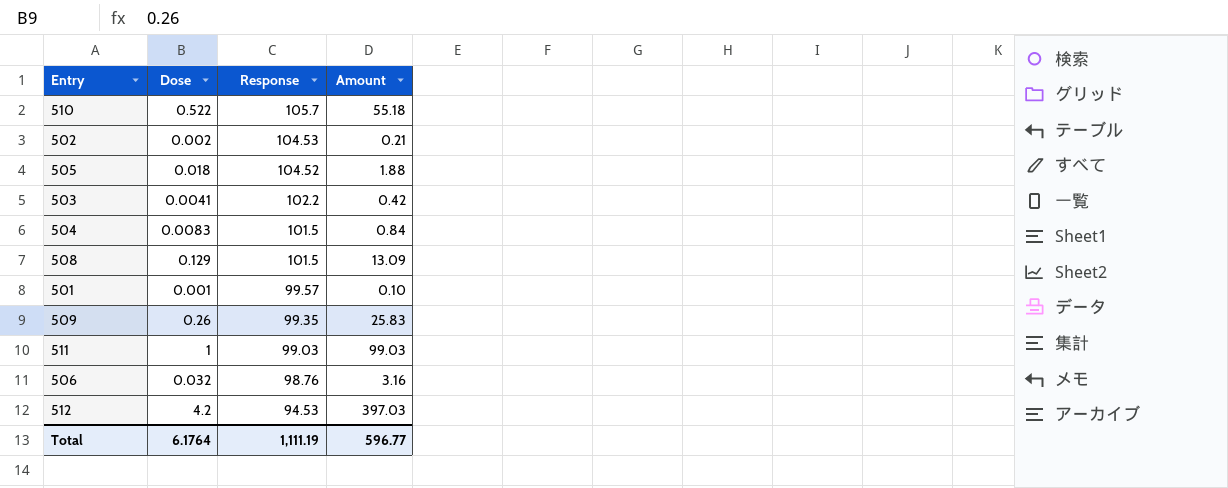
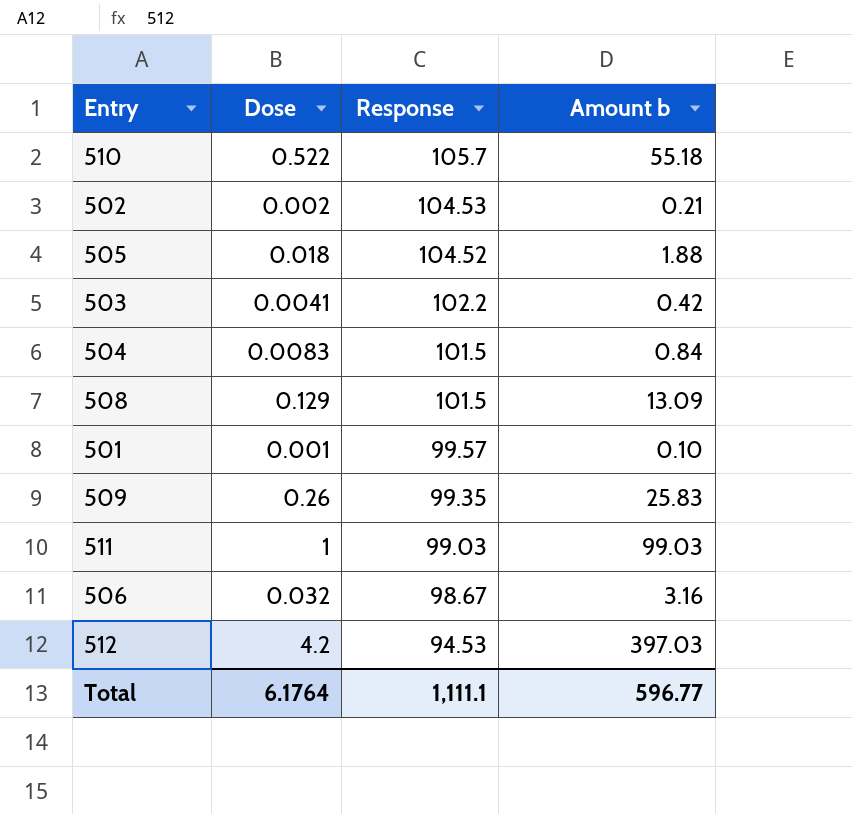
column name: Amount -> Amount b
506 | Response: 98.76 -> 98.67
Total | Response: 1,111.19 -> 1,111.1

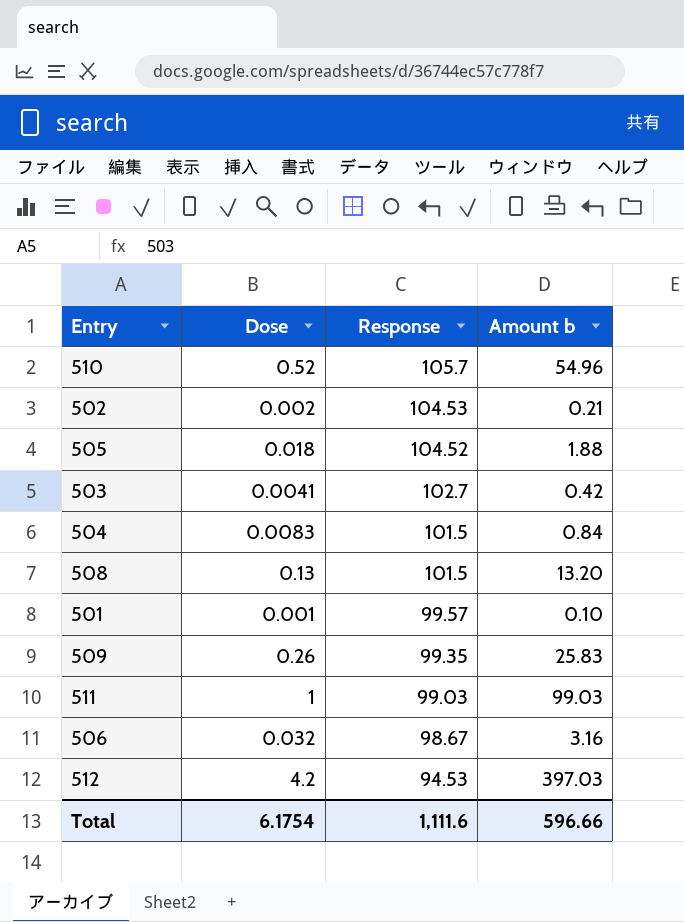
510 | Dose: 0.522 -> 0.52
510 | Amount b: 55.18 -> 54.96
503 | Response: 102.2 -> 102.7
508 | Dose: 0.129 -> 0.13
508 | Amount b: 13.09 -> 13.20
Total | Dose: 6.1764 -> 6.1754
Total | Response: 1,111.1 -> 1,111.6
Total | Amount b: 596.77 -> 596.66

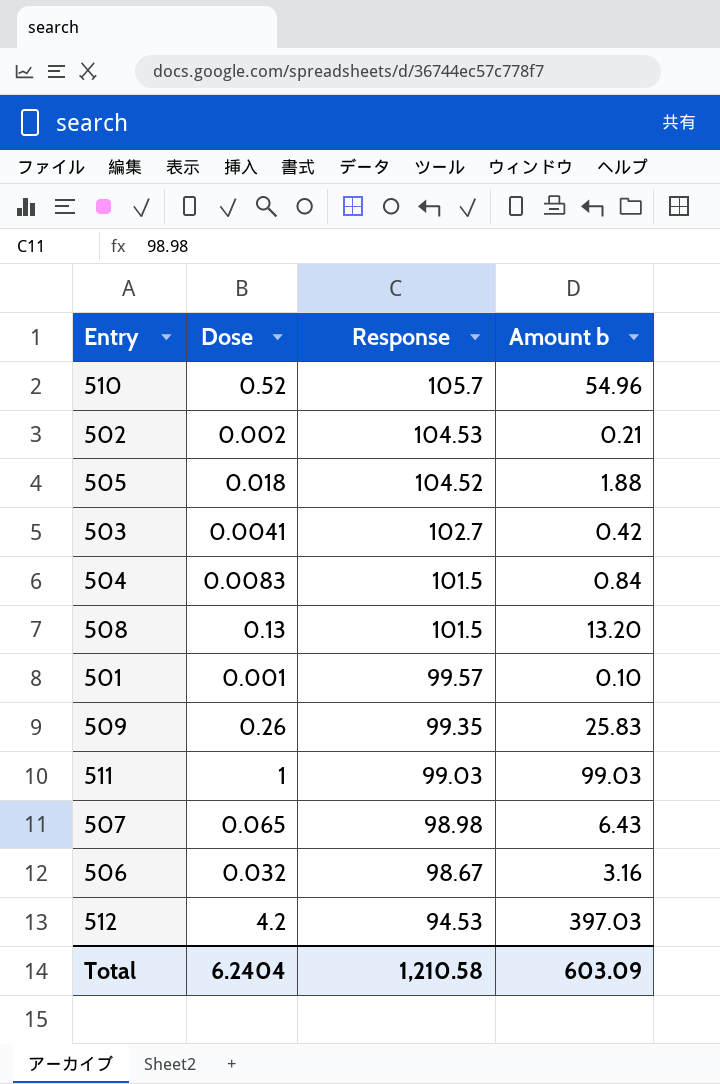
row 507: none -> 0.065 | 98.98 | 6.43
Total | Dose: 6.1754 -> 6.2404
Total | Response: 1,111.6 -> 1,210.58
Total | Amount b: 596.66 -> 603.09

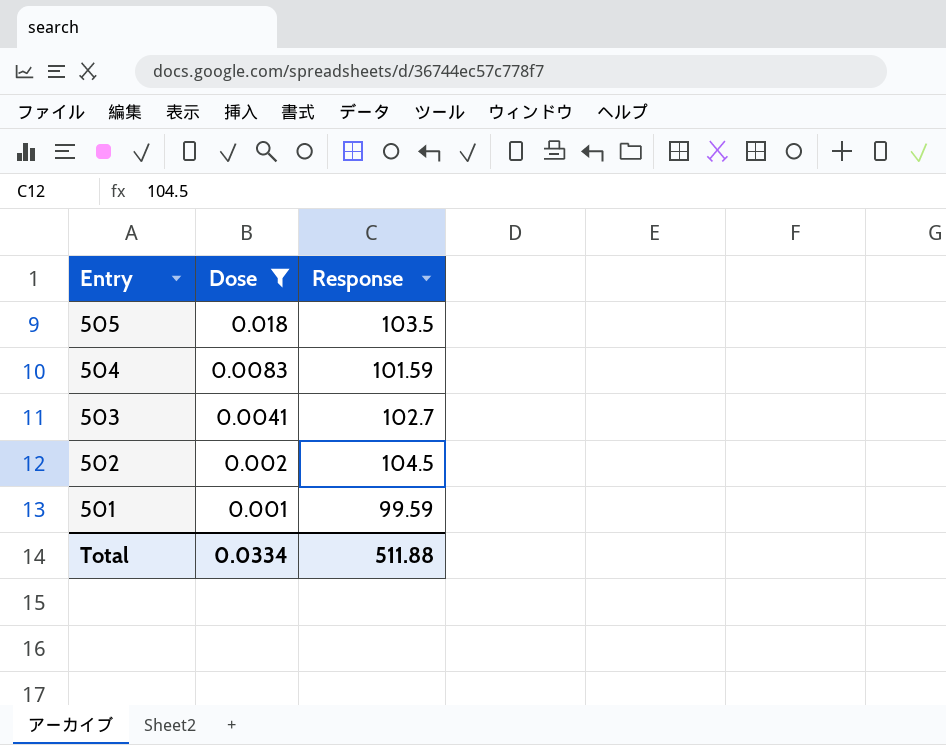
filter: none -> Dose <= 0.018
row order: Response descending -> Entry descending
column Amount b | formula: [Dose] * [Response] -> none
505 | Response: 104.52 -> 103.5
504 | Response: 101.5 -> 101.59
502 | Response: 104.53 -> 104.5
501 | Response: 99.57 -> 99.59
Total | Dose: 6.2404 -> 0.0334
Total | Response: 1,210.58 -> 511.88

